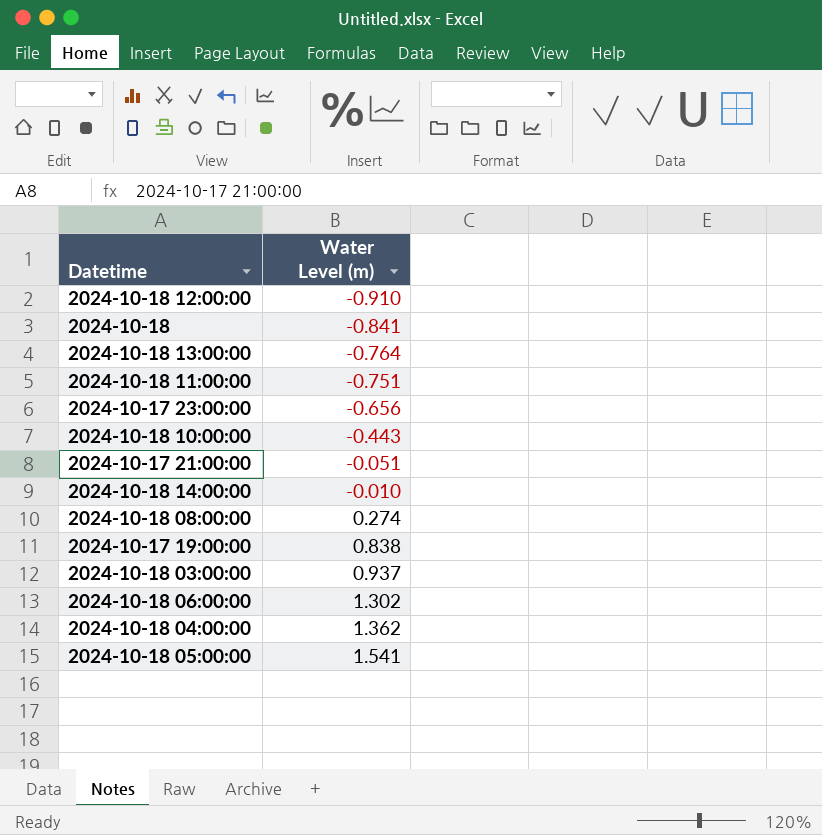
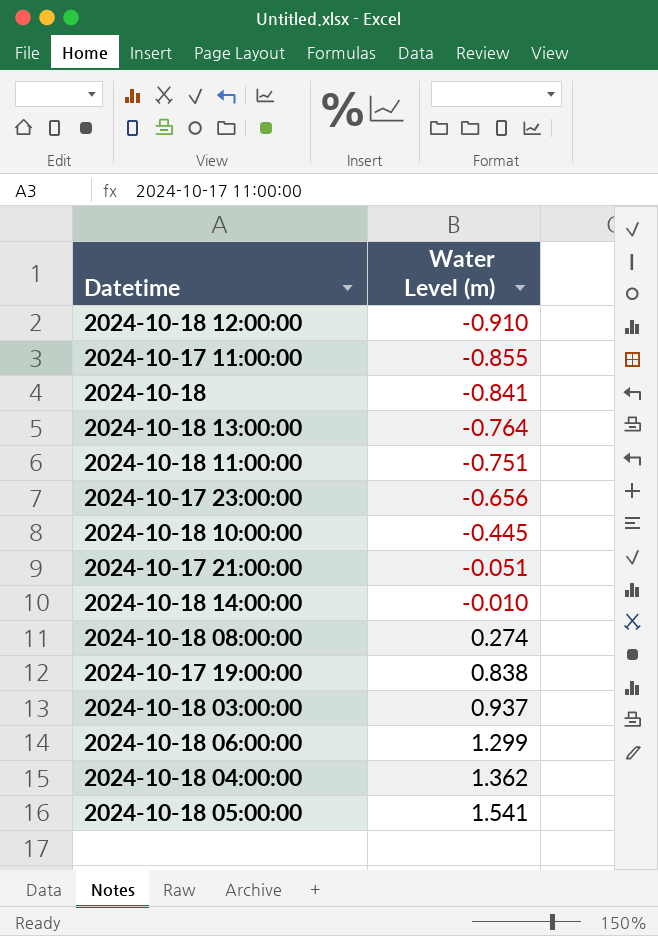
row 2024-10-17 11:00:00: none -> -0.855
2024-10-18 10:00:00 | Water Level (m): -0.443 -> -0.445
2024-10-18 06:00:00 | Water Level (m): 1.302 -> 1.299

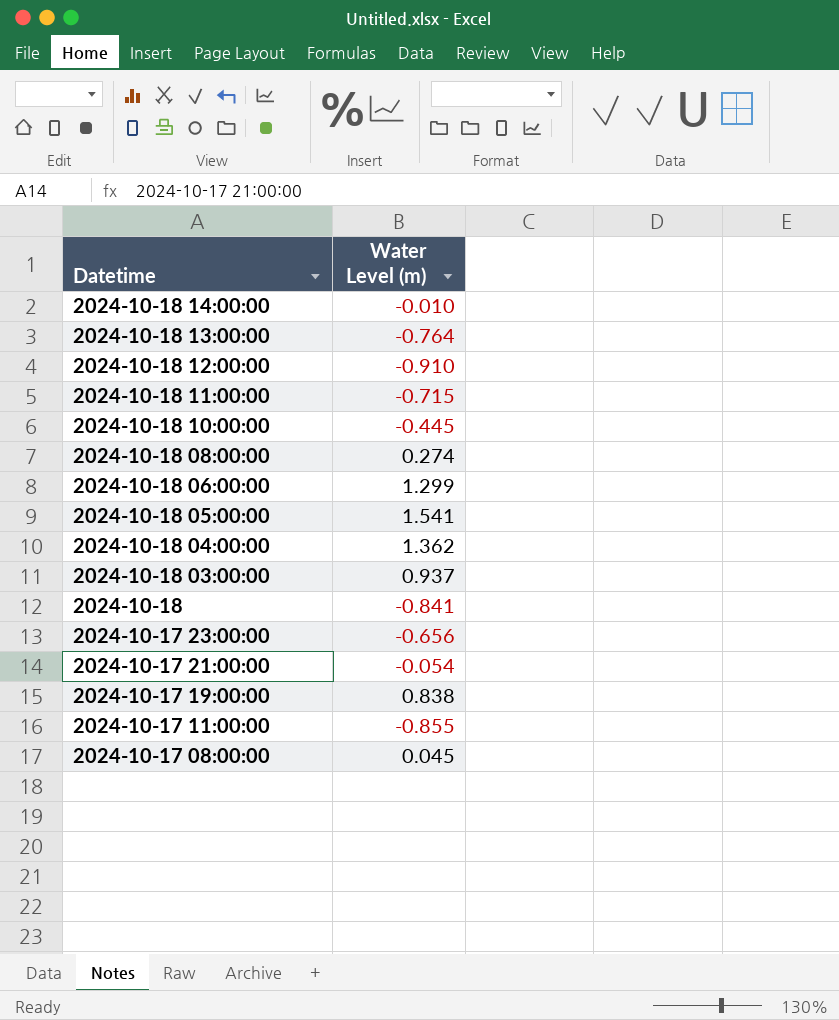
row order: Water Level (m) ascending -> Datetime descending
2024-10-18 11:00:00 | Water Level (m): -0.751 -> -0.715
2024-10-17 21:00:00 | Water Level (m): -0.051 -> -0.054
row 2024-10-17 08:00:00: none -> 0.045

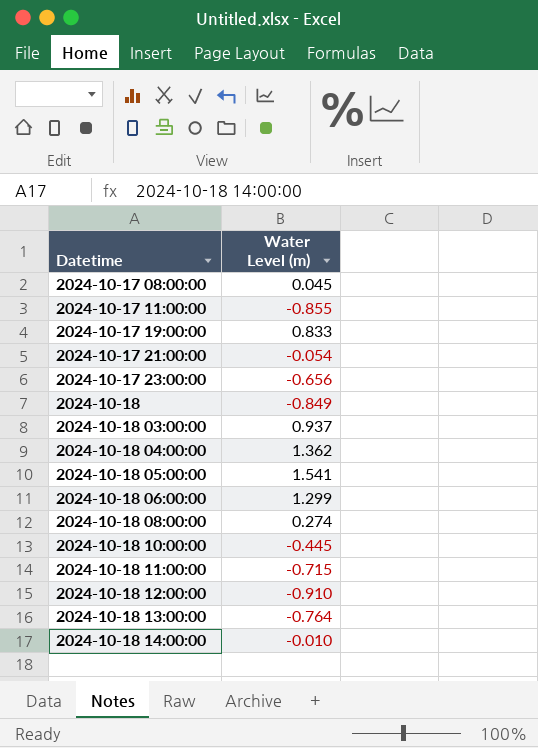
row order: Datetime descending -> Datetime ascending
2024-10-17 19:00:00 | Water Level (m): 0.838 -> 0.833
2024-10-18 | Water Level (m): -0.841 -> -0.849

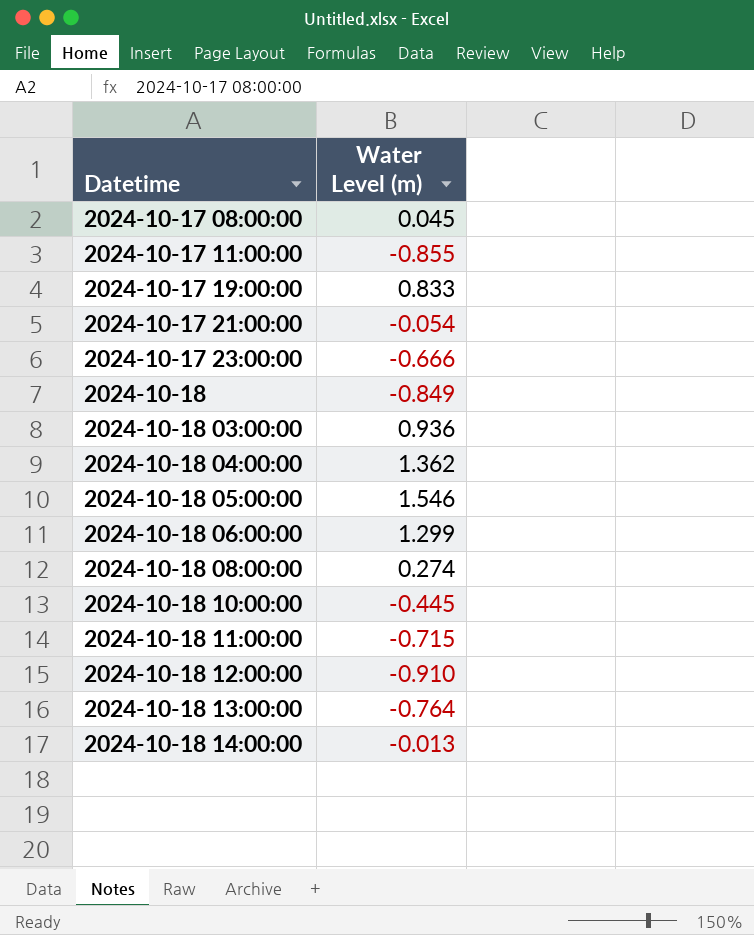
2024-10-17 23:00:00 | Water Level (m): -0.656 -> -0.666
2024-10-18 03:00:00 | Water Level (m): 0.937 -> 0.936
2024-10-18 05:00:00 | Water Level (m): 1.541 -> 1.546
2024-10-18 14:00:00 | Water Level (m): -0.010 -> -0.013

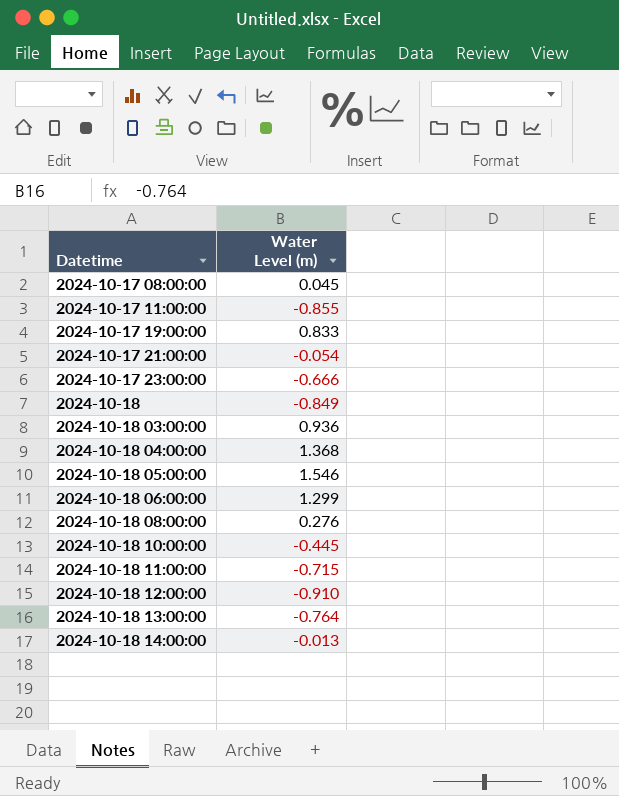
2024-10-18 04:00:00 | Water Level (m): 1.362 -> 1.368
2024-10-18 08:00:00 | Water Level (m): 0.274 -> 0.276

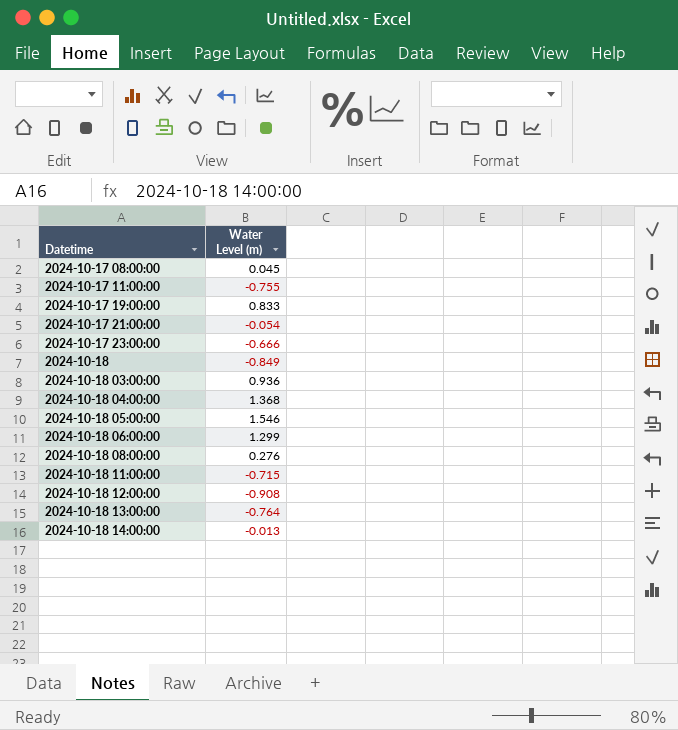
row 2024-10-18 10:00:00: -0.445 -> none
2024-10-17 11:00:00 | Water Level (m): -0.855 -> -0.755
2024-10-18 12:00:00 | Water Level (m): -0.910 -> -0.908

